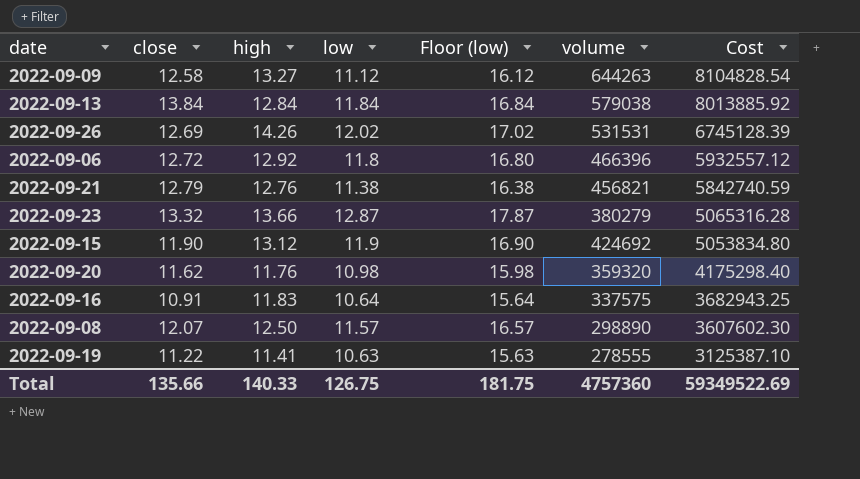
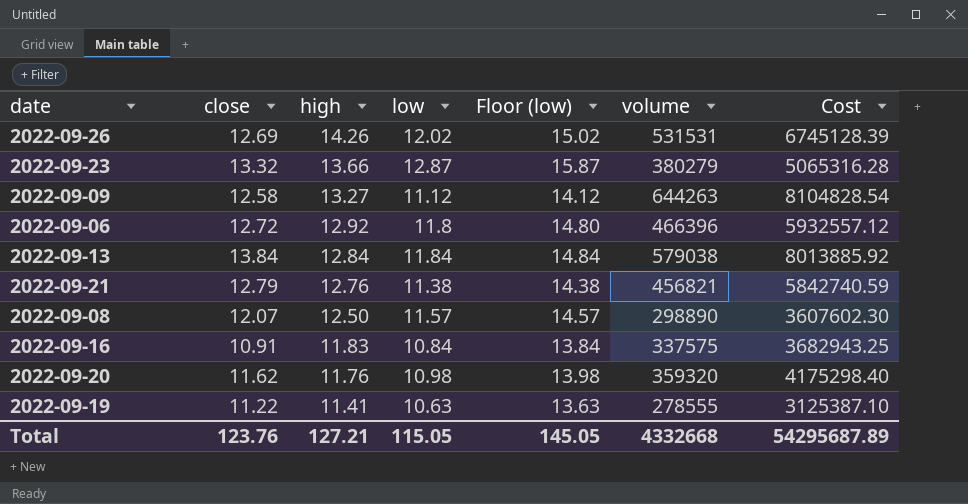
row order: Cost descending -> high descending
column Floor (low) | formula: [low] + 5 -> [low] + 3
row 2022-09-15: 11.90 | 13.12 | 11.9 | 16.90 | 424692 | 5053834.80 -> none
2022-09-16 | low: 10.64 -> 10.84
Total | close: 135.66 -> 123.76
Total | high: 140.33 -> 127.21
Total | low: 126.75 -> 115.05
Total | Floor (low): 181.75 -> 145.05
Total | volume: 4757360 -> 4332668
Total | Cost: 59349522.69 -> 54295687.89

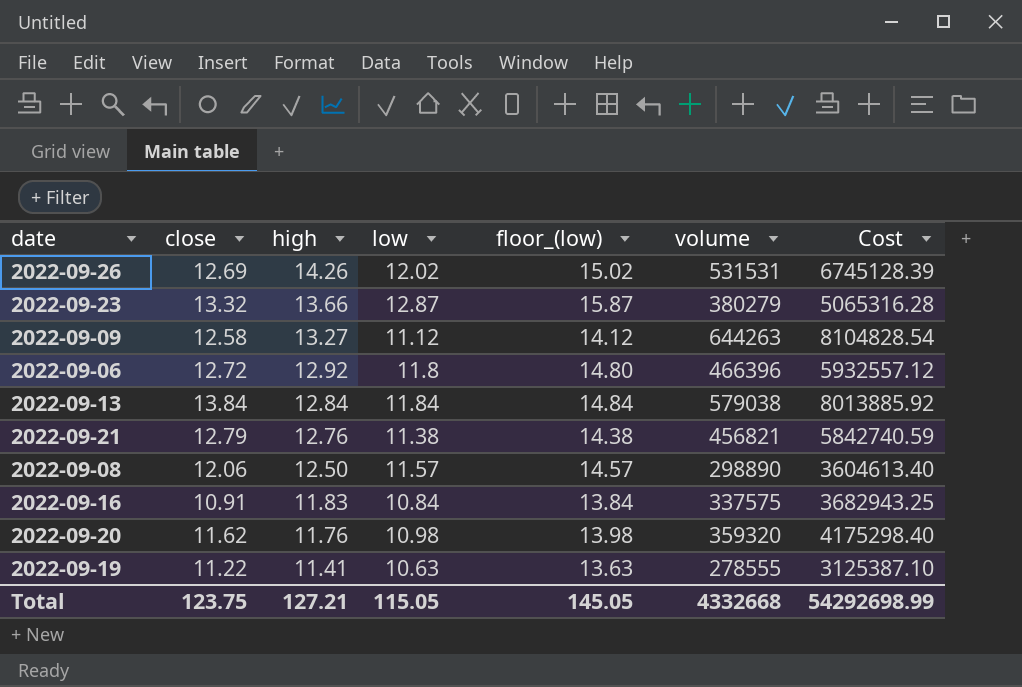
column name: Floor (low) -> floor_(low)
2022-09-08 | close: 12.07 -> 12.06
2022-09-08 | Cost: 3607602.30 -> 3604613.40
Total | close: 123.76 -> 123.75
Total | Cost: 54295687.89 -> 54292698.99

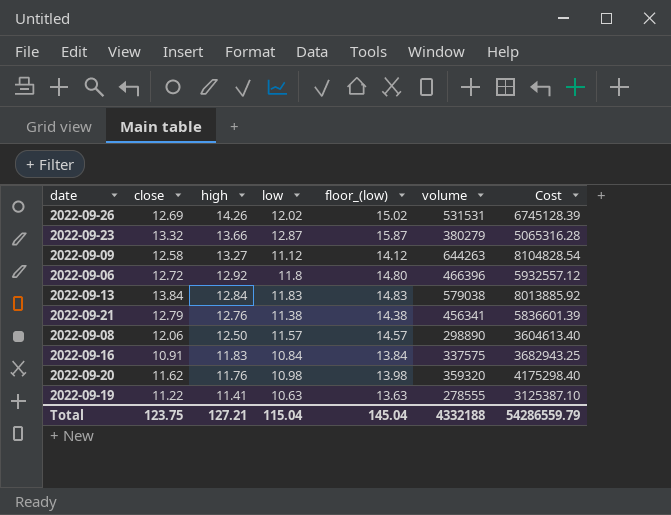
2022-09-13 | low: 11.84 -> 11.83
2022-09-13 | floor_(low): 14.84 -> 14.83
2022-09-21 | volume: 456821 -> 456341
2022-09-21 | Cost: 5842740.59 -> 5836601.39
Total | low: 115.05 -> 115.04
Total | floor_(low): 145.05 -> 145.04
Total | volume: 4332668 -> 4332188
Total | Cost: 54292698.99 -> 54286559.79

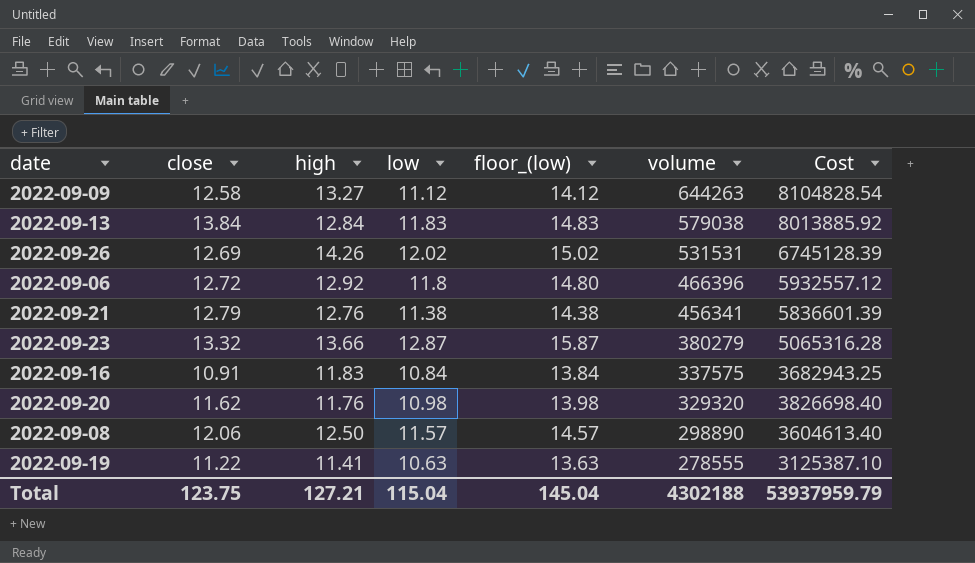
row order: high descending -> volume descending
2022-09-20 | volume: 359320 -> 329320
2022-09-20 | Cost: 4175298.40 -> 3826698.40
Total | volume: 4332188 -> 4302188
Total | Cost: 54286559.79 -> 53937959.79

